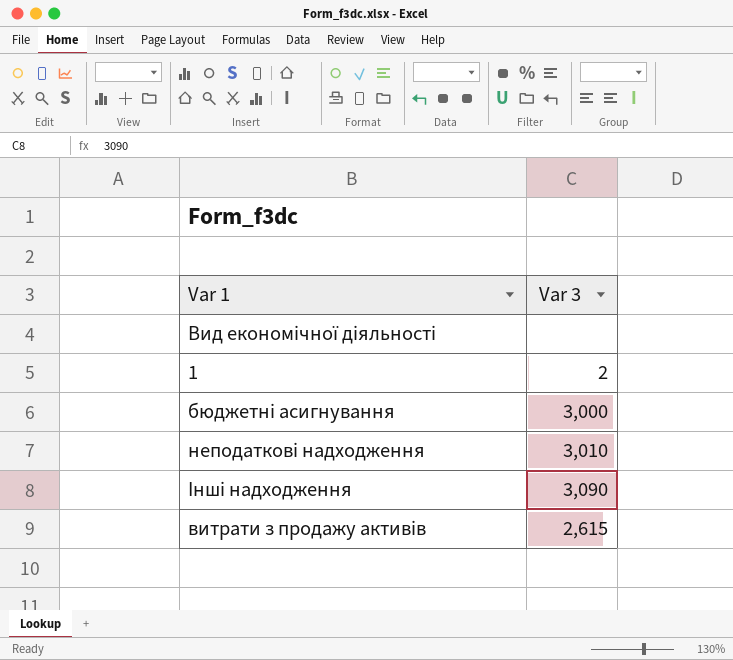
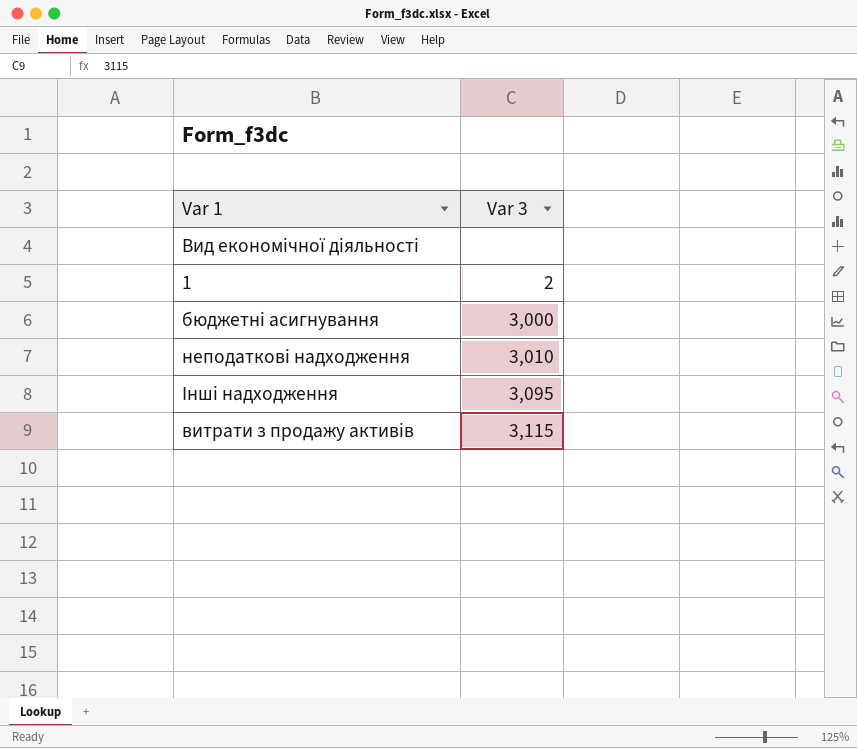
Інші надходження | Var 3: 3,090 -> 3,095
витрати з продажу активів | Var 3: 2,615 -> 3,115

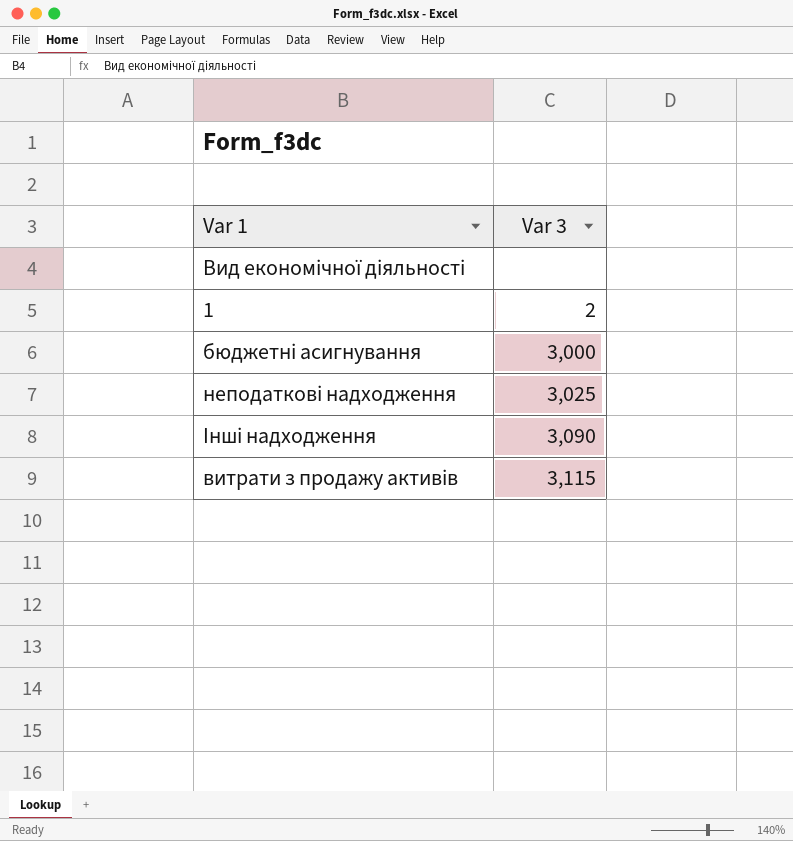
неподаткові надходження | Var 3: 3,010 -> 3,025
Інші надходження | Var 3: 3,095 -> 3,090

